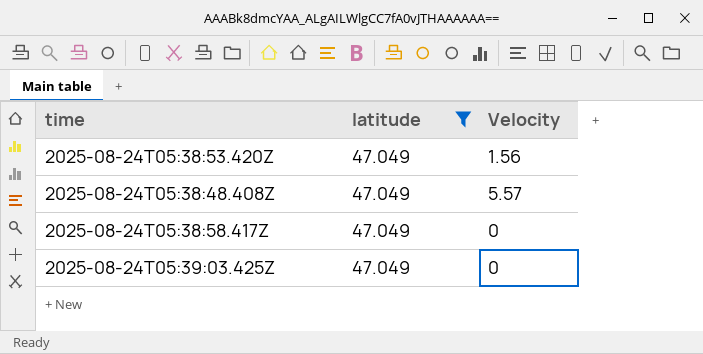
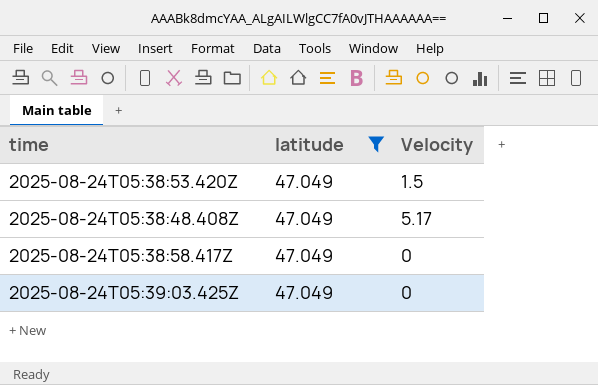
2025-08-24T05:38:53.420Z | Velocity: 1.56 -> 1.5
2025-08-24T05:38:48.408Z | Velocity: 5.57 -> 5.17

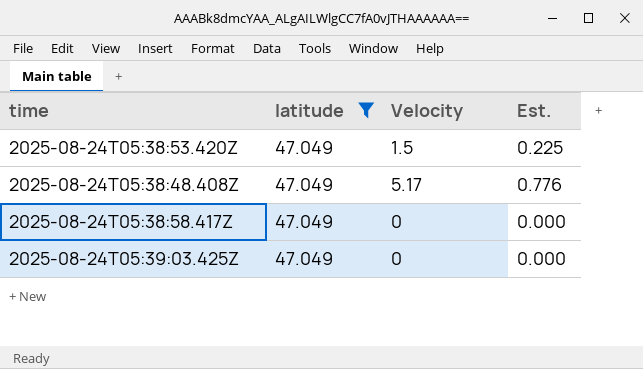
column Est. | formula: none -> [Velocity] * 0.15

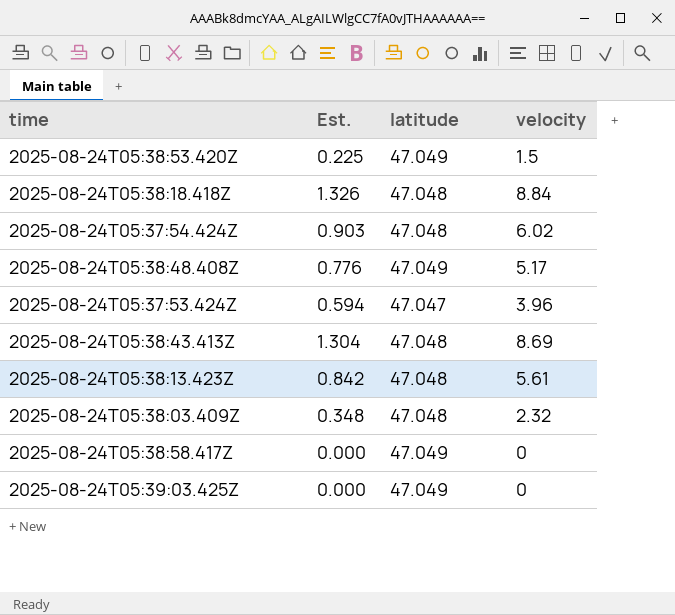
filter: latitude = 47.049 -> none
column Est. | position: 4 -> 2
column name: Velocity -> velocity

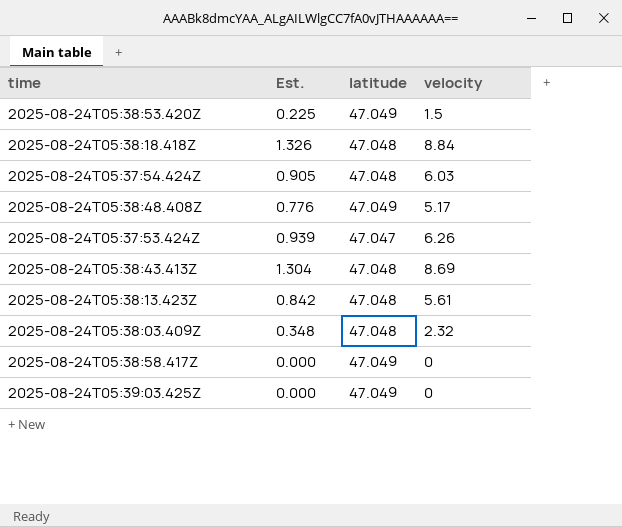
2025-08-24T05:37:54.424Z | Est.: 0.903 -> 0.905
2025-08-24T05:37:54.424Z | velocity: 6.02 -> 6.03
2025-08-24T05:37:53.424Z | Est.: 0.594 -> 0.939
2025-08-24T05:37:53.424Z | velocity: 3.96 -> 6.26

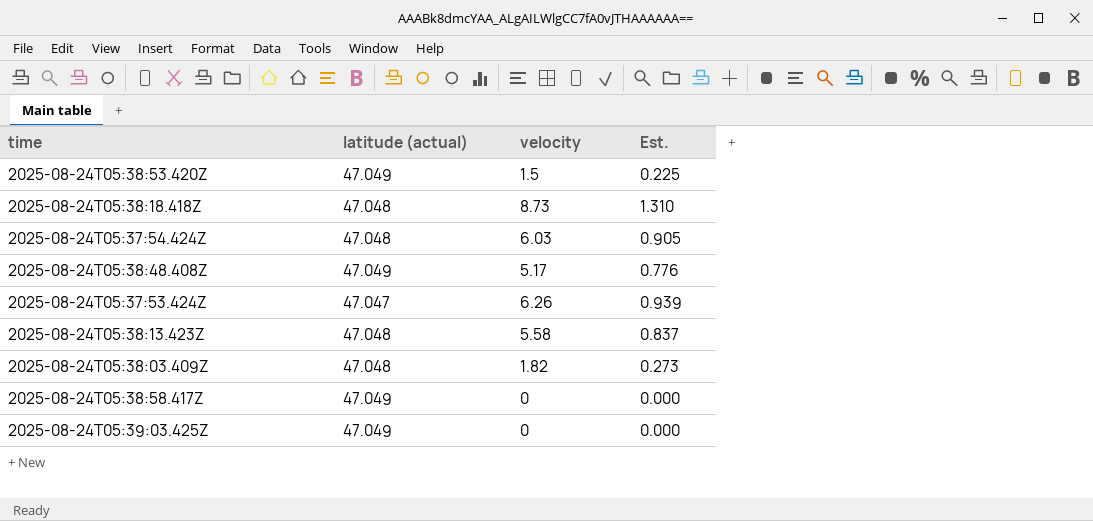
column name: latitude -> latitude (actual)
column Est. | position: 2 -> 4
row 2025-08-24T05:38:43.413Z: 1.304 | 47.048 | 8.69 -> none
2025-08-24T05:38:18.418Z | velocity: 8.84 -> 8.73
2025-08-24T05:38:18.418Z | Est.: 1.326 -> 1.310
2025-08-24T05:38:13.423Z | velocity: 5.61 -> 5.58
2025-08-24T05:38:13.423Z | Est.: 0.842 -> 0.837
2025-08-24T05:38:03.409Z | velocity: 2.32 -> 1.82
2025-08-24T05:38:03.409Z | Est.: 0.348 -> 0.273

